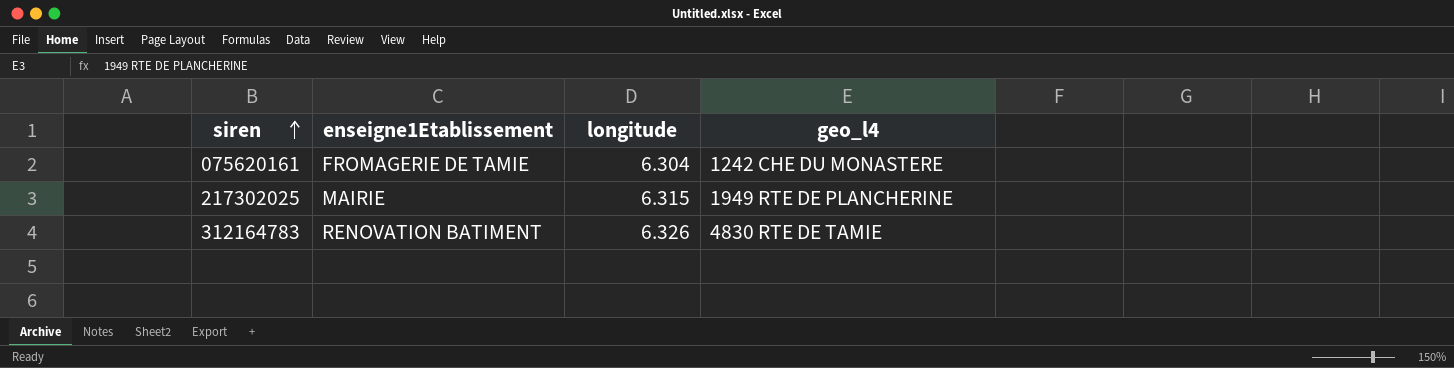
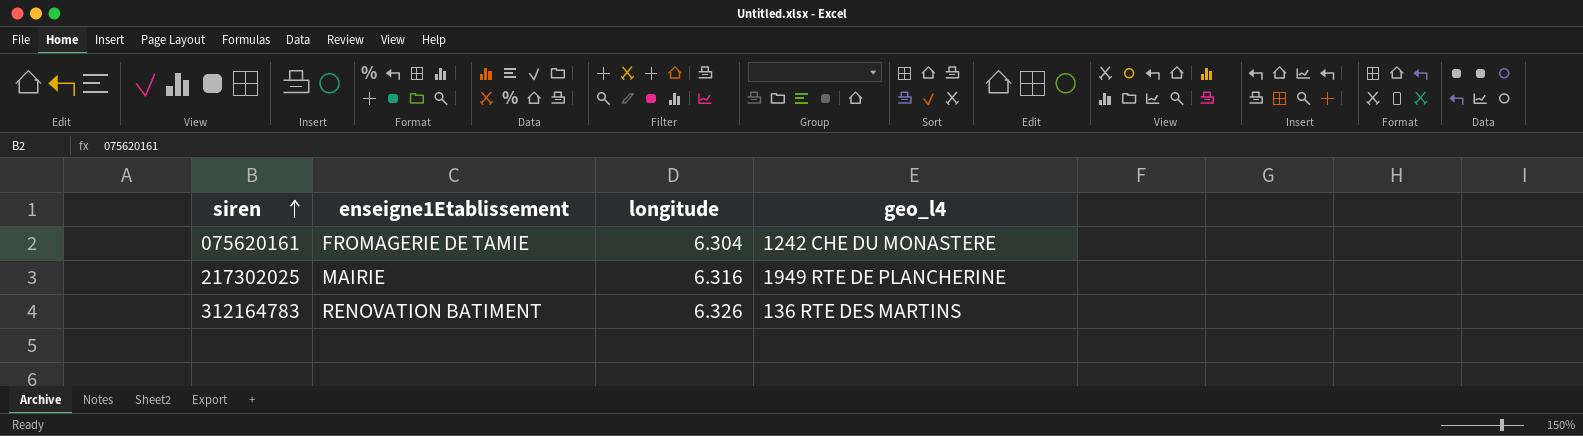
217302025 | longitude: 6.315 -> 6.316
312164783 | geo_l4: 4830 RTE DE TAMIE -> 136 RTE DES MARTINS

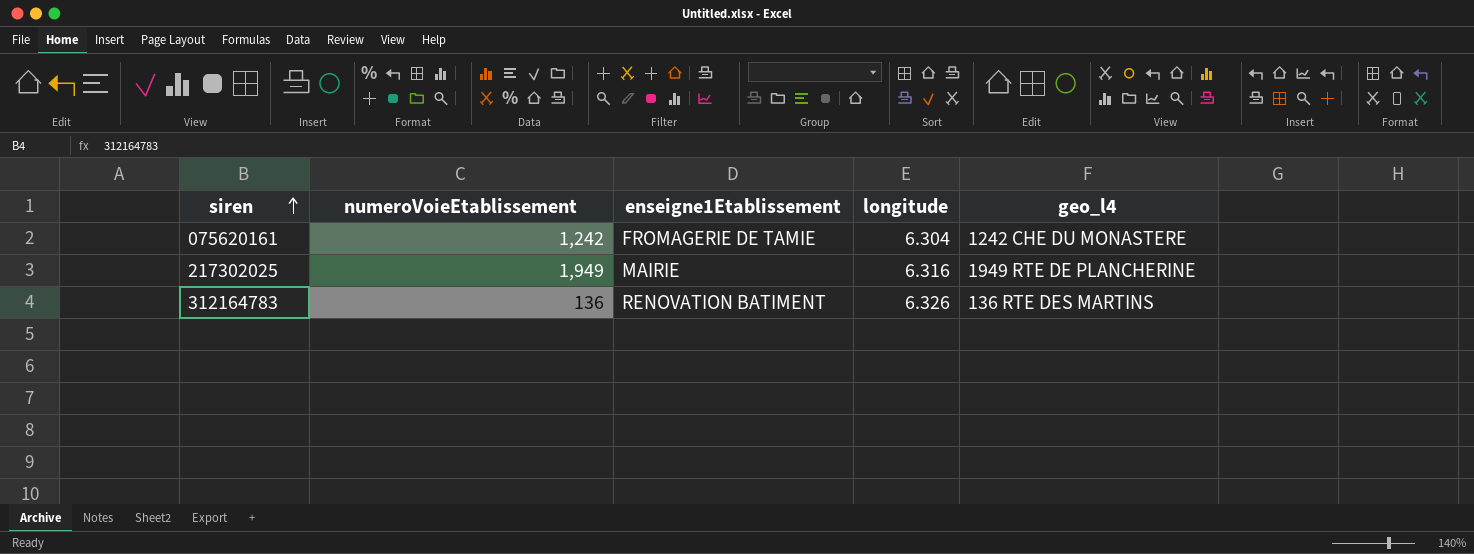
column numeroVoieEtablissement | position: none -> 2

